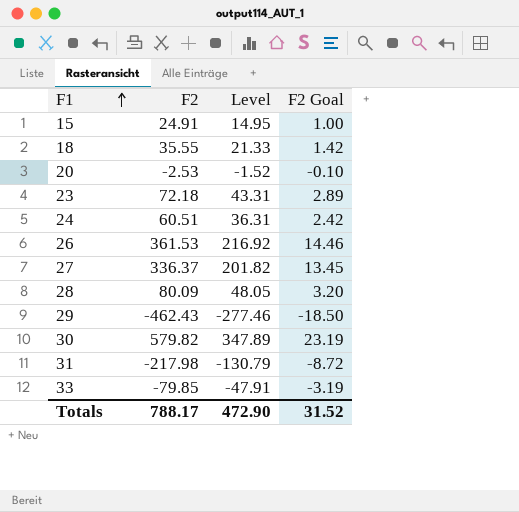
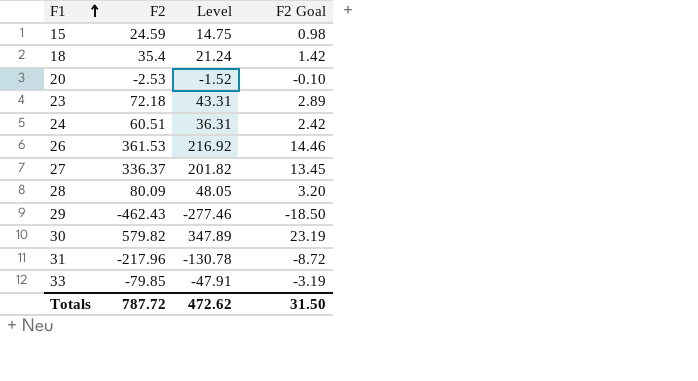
15 | F2: 24.91 -> 24.59
15 | Level: 14.95 -> 14.75
15 | F2 Goal: 1.00 -> 0.98
18 | F2: 35.55 -> 35.4
18 | Level: 21.33 -> 21.24
31 | F2: -217.98 -> -217.96
31 | Level: -130.79 -> -130.78
Totals | F2: 788.17 -> 787.72
Totals | Level: 472.90 -> 472.62
Totals | F2 Goal: 31.52 -> 31.50

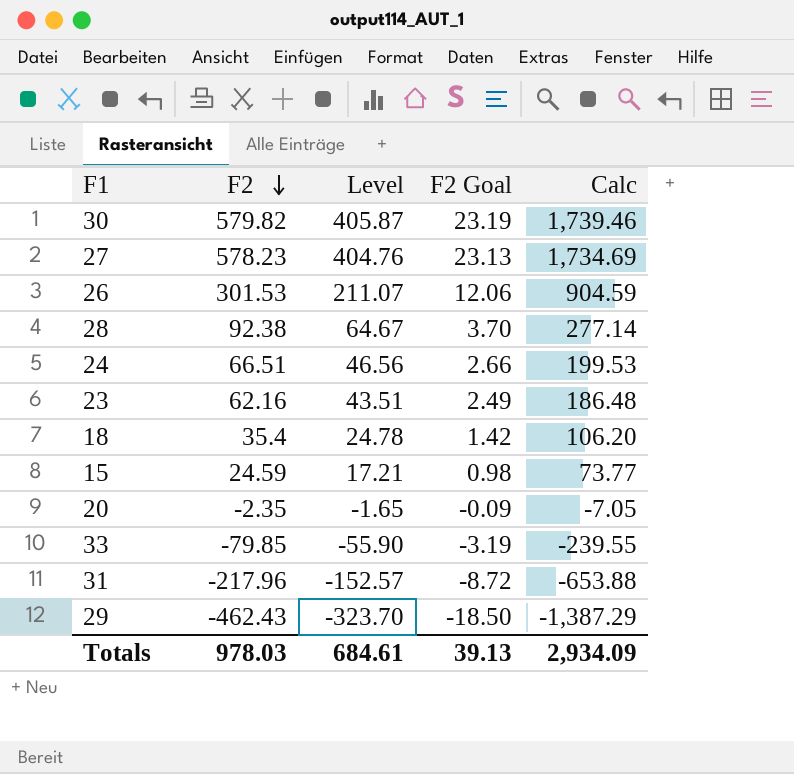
row order: F1 ascending -> F2 descending
column Level | formula: [F2] * 0.6 -> [F2] * 0.7
column Calc | formula: none -> [F2] * 3
27 | F2: 336.37 -> 578.23
27 | F2 Goal: 13.45 -> 23.13
26 | F2: 361.53 -> 301.53
26 | F2 Goal: 14.46 -> 12.06
28 | F2: 80.09 -> 92.38
28 | F2 Goal: 3.20 -> 3.70
24 | F2: 60.51 -> 66.51
24 | F2 Goal: 2.42 -> 2.66
23 | F2: 72.18 -> 62.16
23 | F2 Goal: 2.89 -> 2.49
20 | F2: -2.53 -> -2.35
20 | F2 Goal: -0.10 -> -0.09
Totals | F2: 787.72 -> 978.03
Totals | Level: 472.62 -> 684.61
Totals | F2 Goal: 31.50 -> 39.13

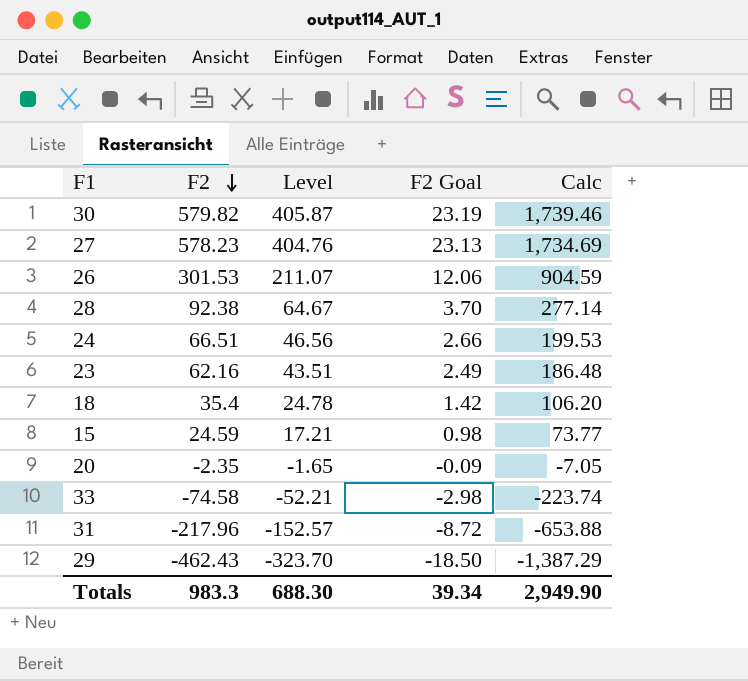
33 | F2: -79.85 -> -74.58
33 | Level: -55.90 -> -52.21
33 | F2 Goal: -3.19 -> -2.98
33 | Calc: -239.55 -> -223.74
Totals | F2: 978.03 -> 983.3
Totals | Level: 684.61 -> 688.30
Totals | F2 Goal: 39.13 -> 39.34
Totals | Calc: 2,934.09 -> 2,949.90

